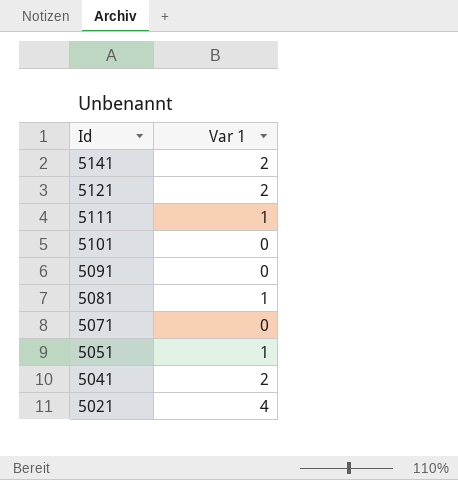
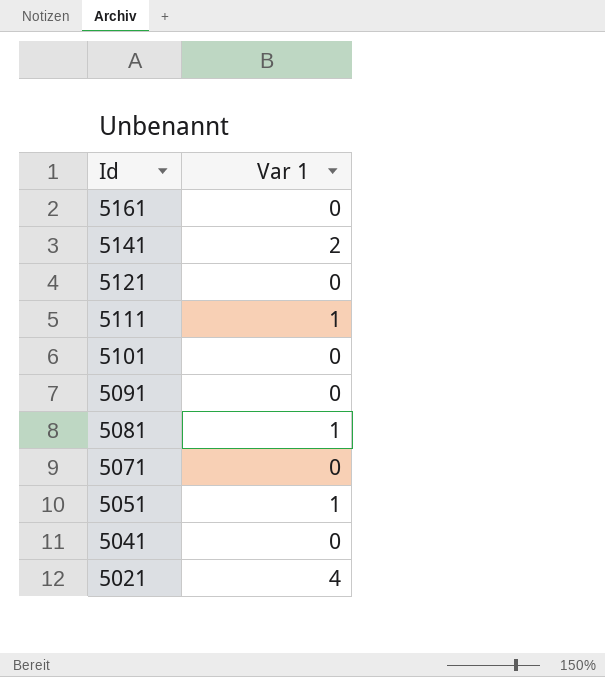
row 5161: none -> 0
5121 | Var 1: 2 -> 0
5041 | Var 1: 2 -> 0

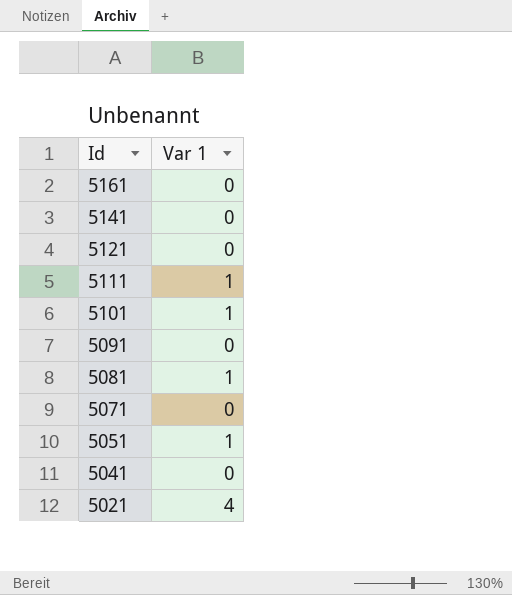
5141 | Var 1: 2 -> 0
5101 | Var 1: 0 -> 1

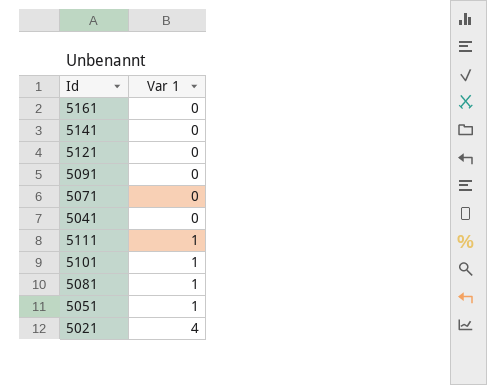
row order: Id descending -> Var 1 ascending

